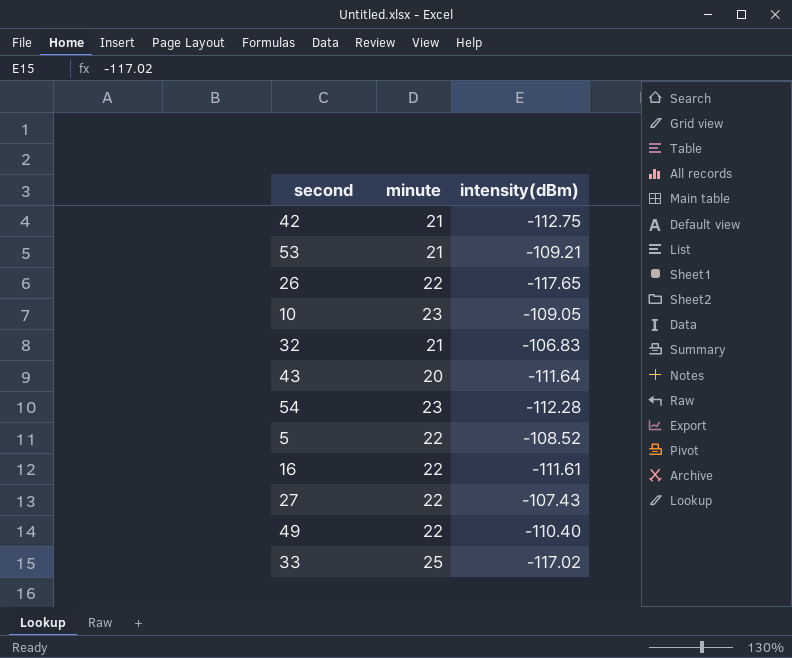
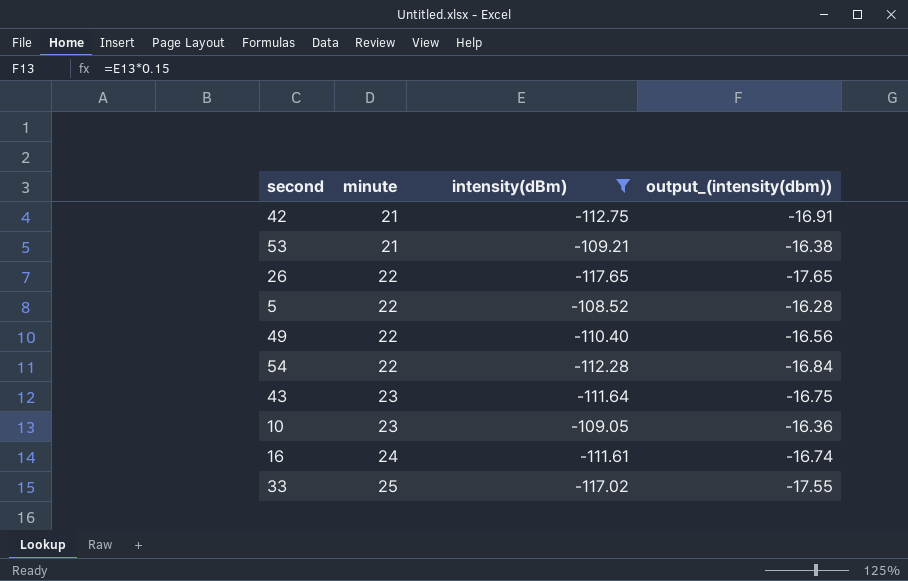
filter: none -> intensity(dBm) <= -108.52
row order: none -> minute ascending
column output_(intensity(dbm)) | formula: none -> [intensity(dBm)] * 0.15
54 | minute: 23 -> 22
43 | minute: 20 -> 23
16 | minute: 22 -> 24

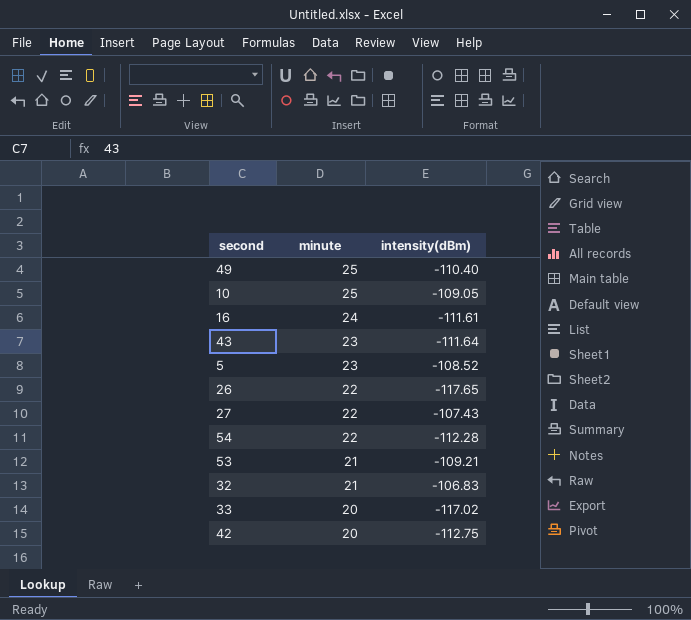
filter: intensity(dBm) <= -108.52 -> none
row order: minute ascending -> minute descending
column output_(intensity(dbm)) | formula: [intensity(dBm)] * 0.15 -> none
49 | minute: 22 -> 25
10 | minute: 23 -> 25
5 | minute: 22 -> 23
33 | minute: 25 -> 20
42 | minute: 21 -> 20

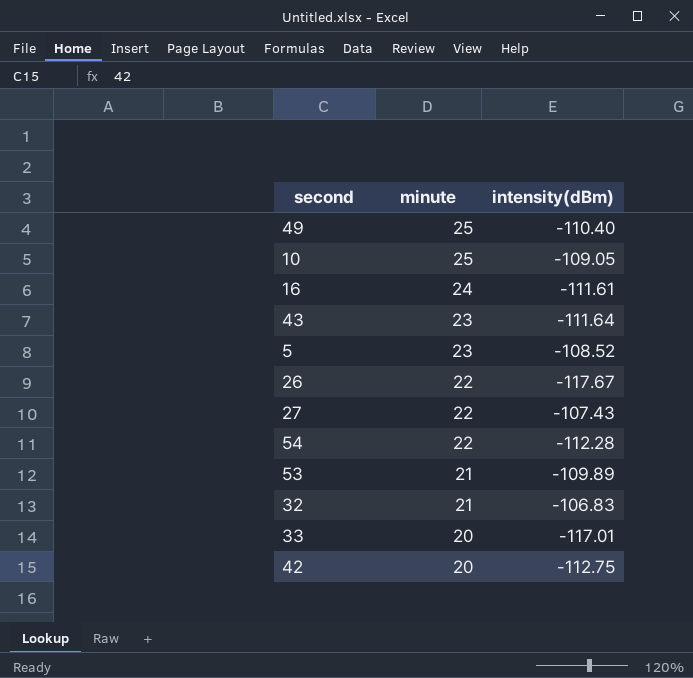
26 | intensity(dBm): -117.65 -> -117.67
53 | intensity(dBm): -109.21 -> -109.89
33 | intensity(dBm): -117.02 -> -117.01

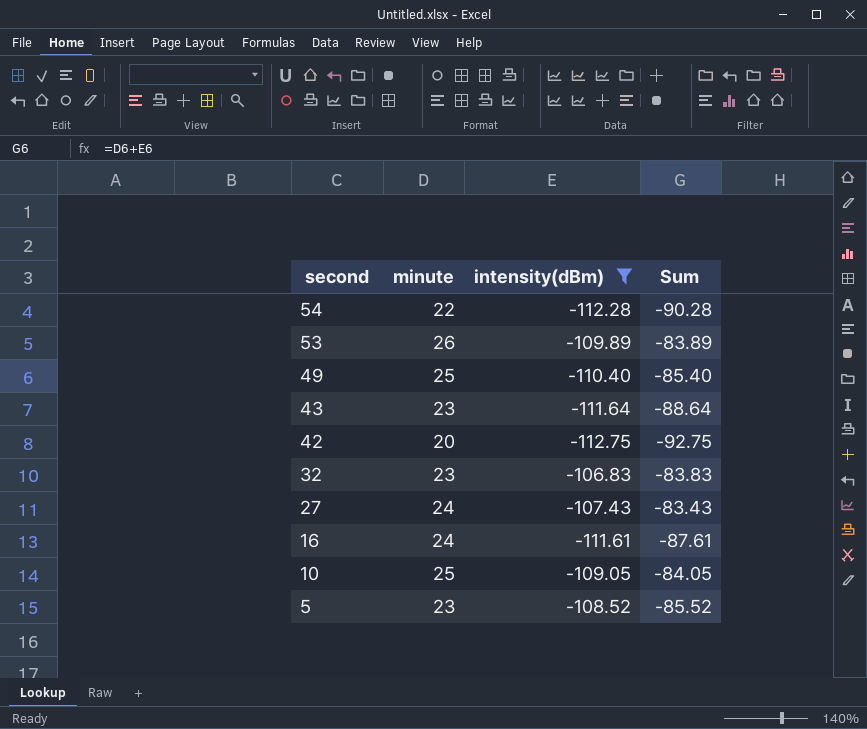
filter: none -> intensity(dBm) >= -112.75
row order: minute descending -> second descending
column Sum | formula: none -> [minute] + [intensity(dBm)]
53 | minute: 21 -> 26
32 | minute: 21 -> 23
27 | minute: 22 -> 24

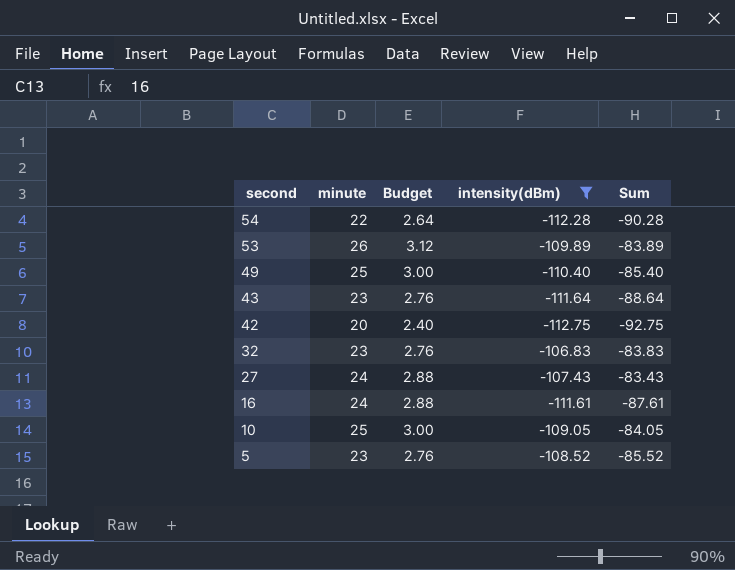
column Budget | formula: none -> [minute] * 0.12

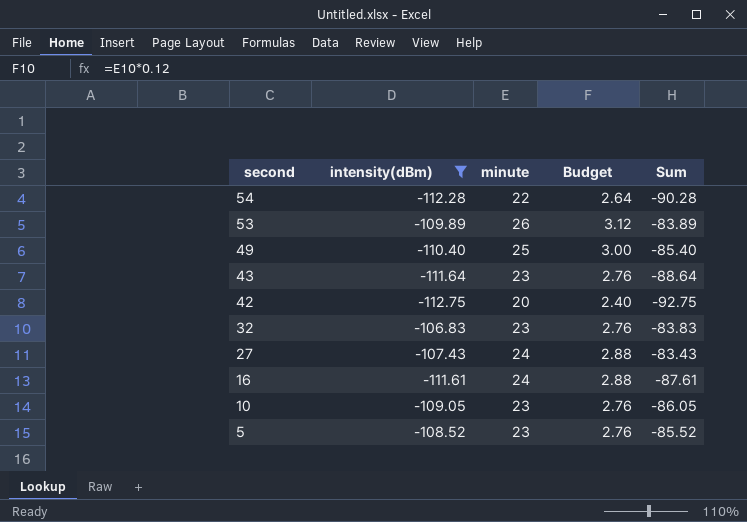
column intensity(dBm) | position: 4 -> 2
10 | minute: 25 -> 23
10 | Budget: 3.00 -> 2.76
10 | Sum: -84.05 -> -86.05

